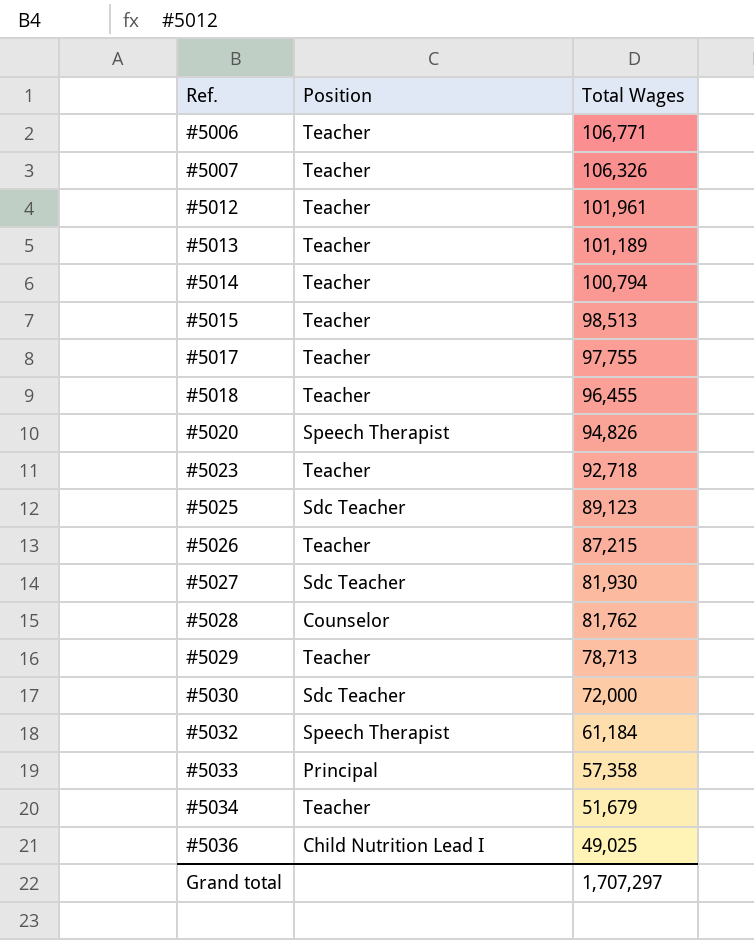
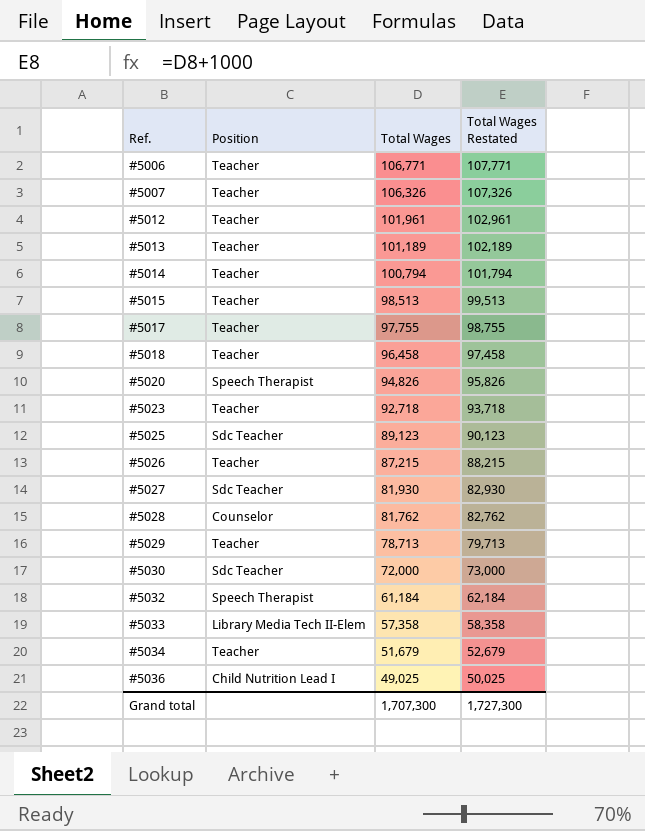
column Total Wages Restated | formula: none -> [Total Wages] + 1000
#5018 | Total Wages: 96,455 -> 96,458
#5033 | Position: Principal -> Library Media Tech II-Elem
Grand total | Total Wages: 1,707,297 -> 1,707,300

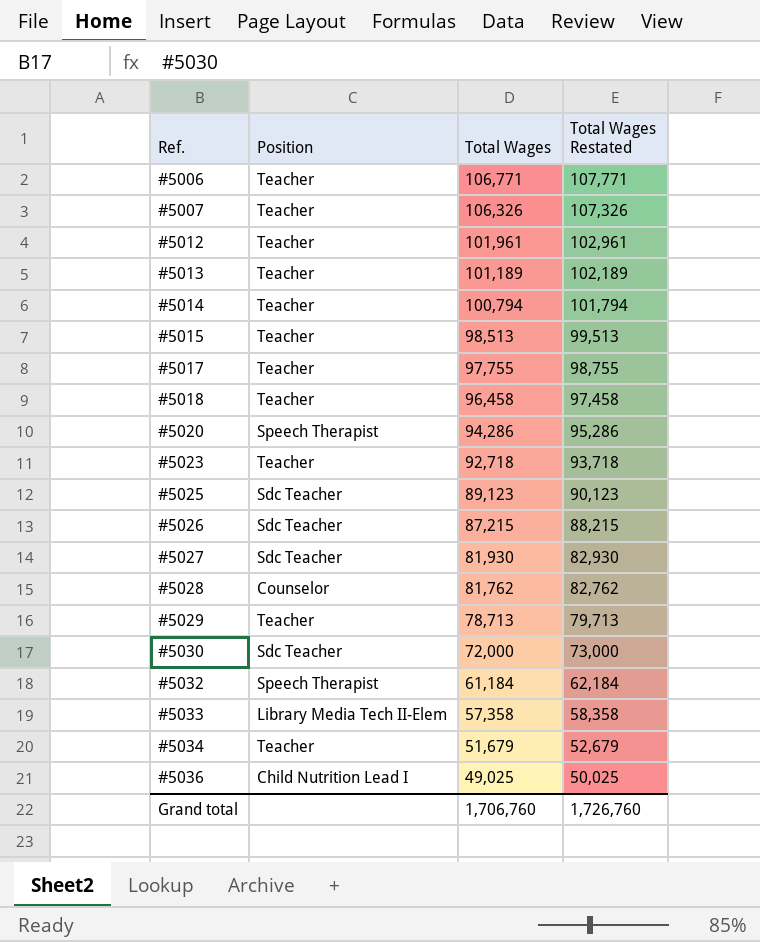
#5020 | Total Wages: 94,826 -> 94,286
#5020 | Total Wages Restated: 95,826 -> 95,286
#5026 | Position: Teacher -> Sdc Teacher
Grand total | Total Wages: 1,707,300 -> 1,706,760
Grand total | Total Wages Restated: 1,727,300 -> 1,726,760

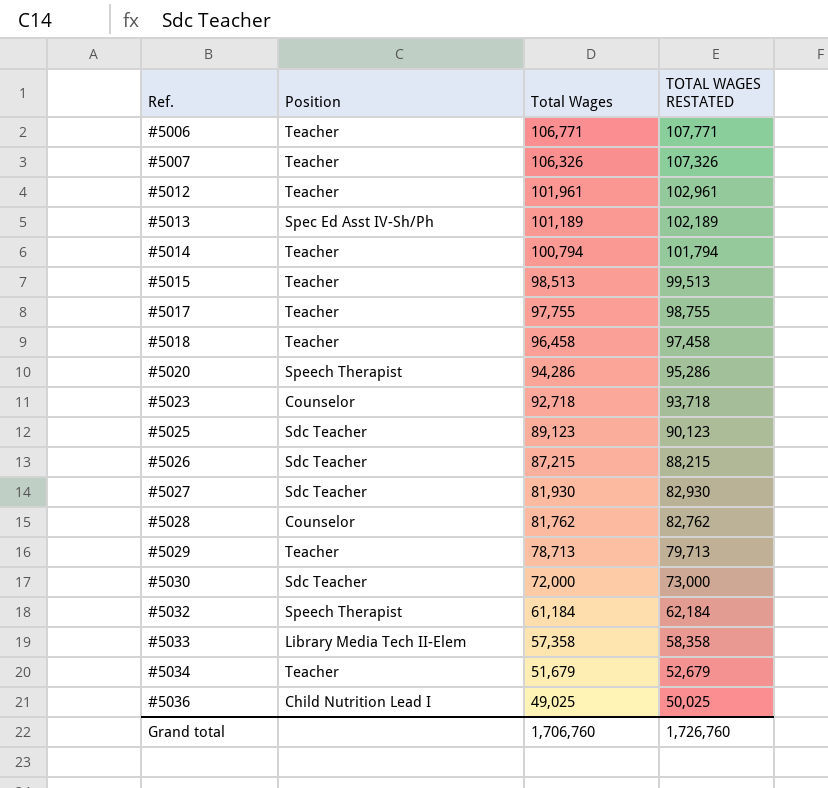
column name: Total Wages Restated -> TOTAL WAGES RESTATED
#5013 | Position: Teacher -> Spec Ed Asst IV-Sh/Ph
#5023 | Position: Teacher -> Counselor

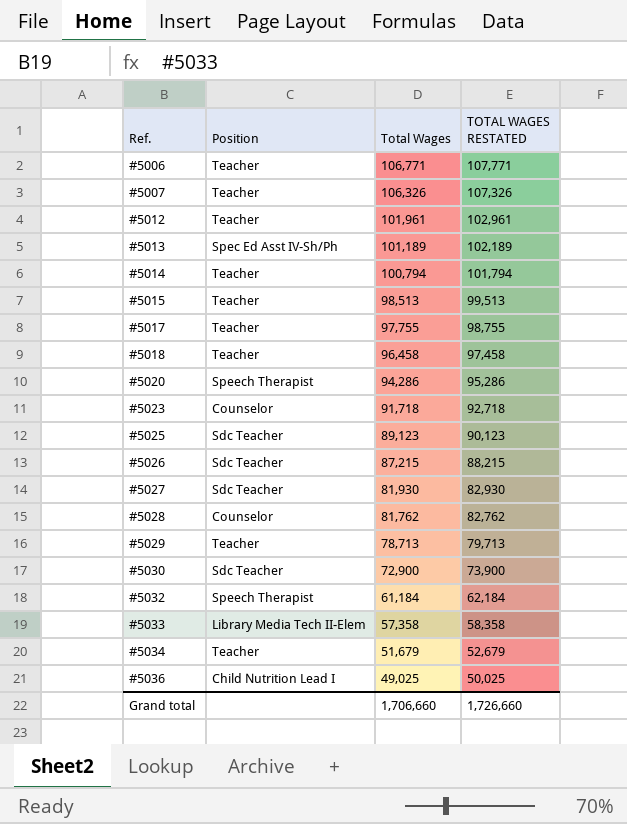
#5023 | Total Wages: 92,718 -> 91,718
#5023 | TOTAL WAGES RESTATED: 93,718 -> 92,718
#5030 | Total Wages: 72,000 -> 72,900
#5030 | TOTAL WAGES RESTATED: 73,000 -> 73,900
Grand total | Total Wages: 1,706,760 -> 1,706,660
Grand total | TOTAL WAGES RESTATED: 1,726,760 -> 1,726,660

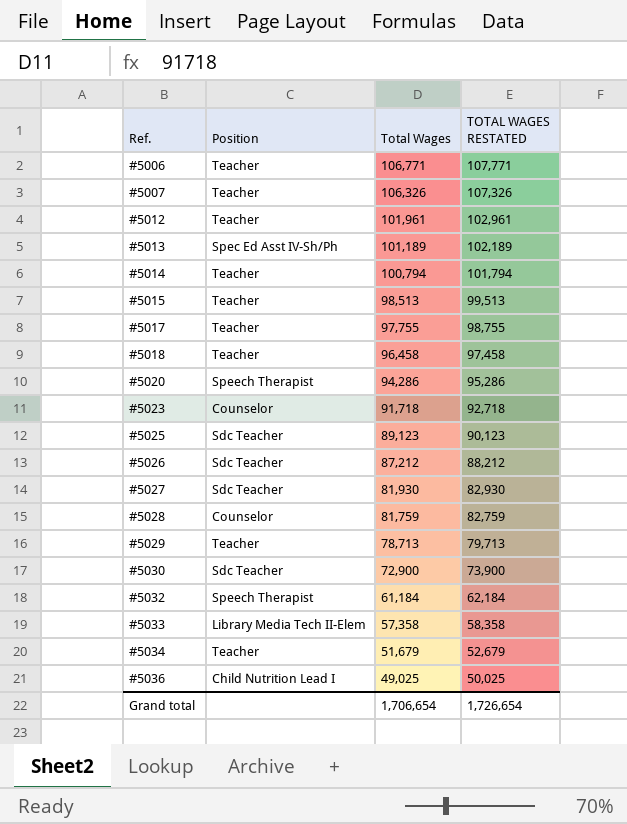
#5026 | Total Wages: 87,215 -> 87,212
#5026 | TOTAL WAGES RESTATED: 88,215 -> 88,212
#5028 | Total Wages: 81,762 -> 81,759
#5028 | TOTAL WAGES RESTATED: 82,762 -> 82,759
Grand total | Total Wages: 1,706,660 -> 1,706,654
Grand total | TOTAL WAGES RESTATED: 1,726,660 -> 1,726,654

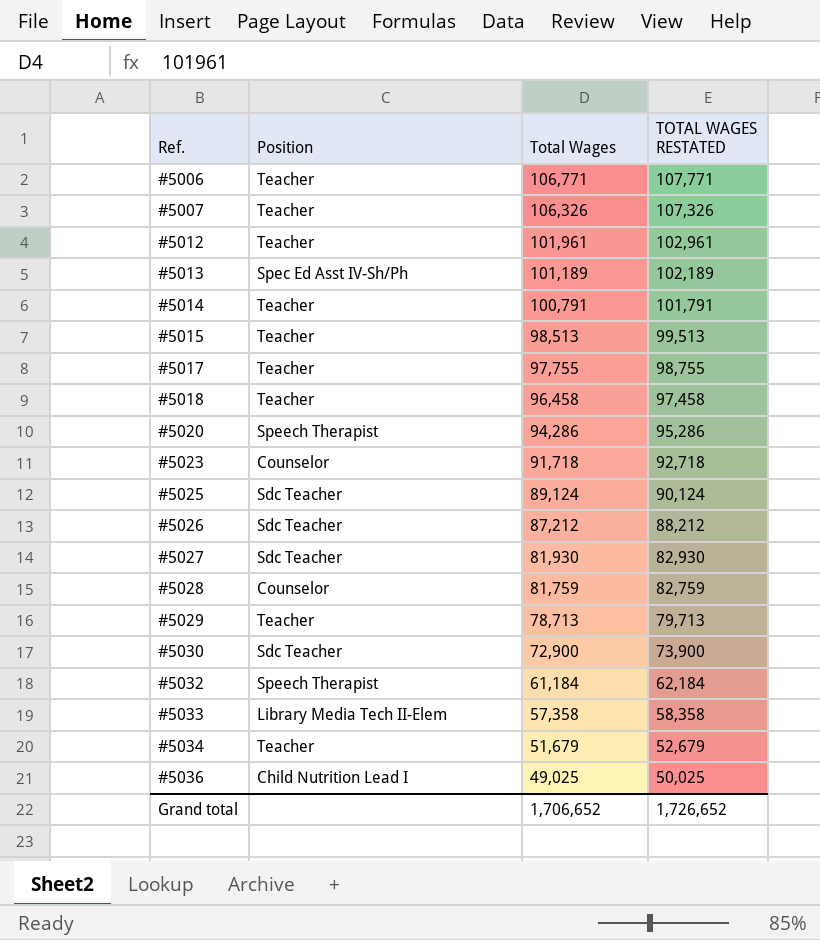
#5014 | Total Wages: 100,794 -> 100,791
#5014 | TOTAL WAGES RESTATED: 101,794 -> 101,791
#5025 | Total Wages: 89,123 -> 89,124
#5025 | TOTAL WAGES RESTATED: 90,123 -> 90,124
Grand total | Total Wages: 1,706,654 -> 1,706,652
Grand total | TOTAL WAGES RESTATED: 1,726,654 -> 1,726,652

